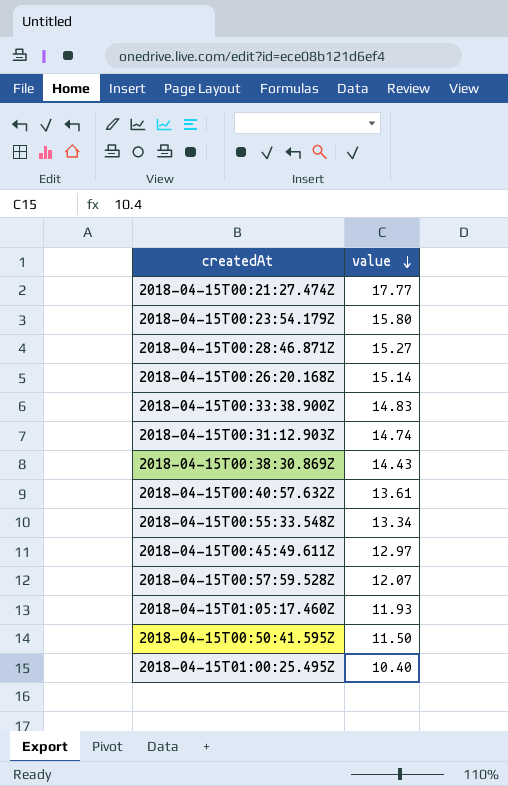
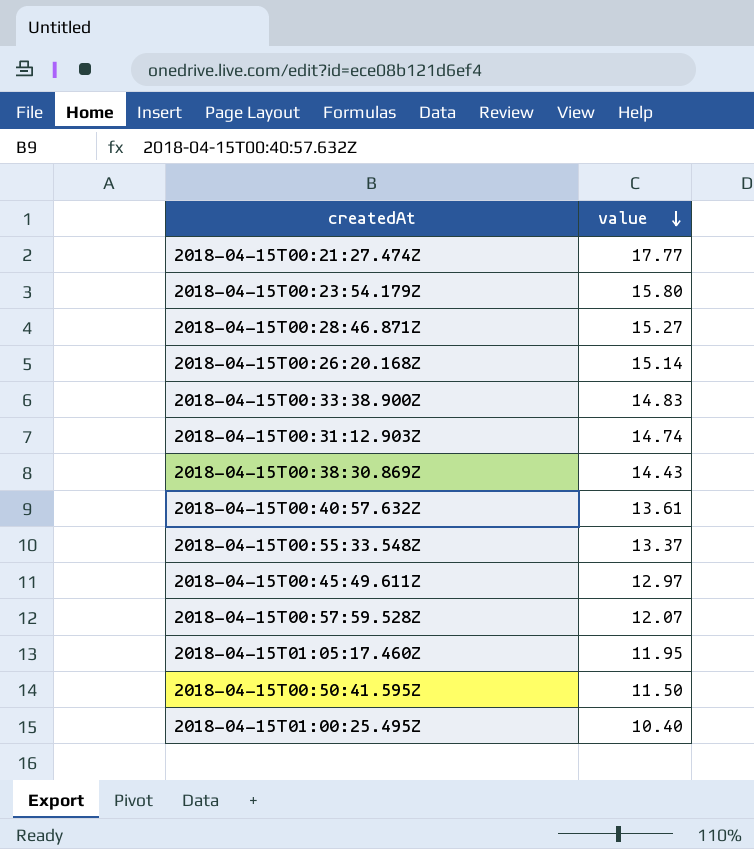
2018-04-15T00:55:33.548Z | value: 13.34 -> 13.37
2018-04-15T01:05:17.460Z | value: 11.93 -> 11.95

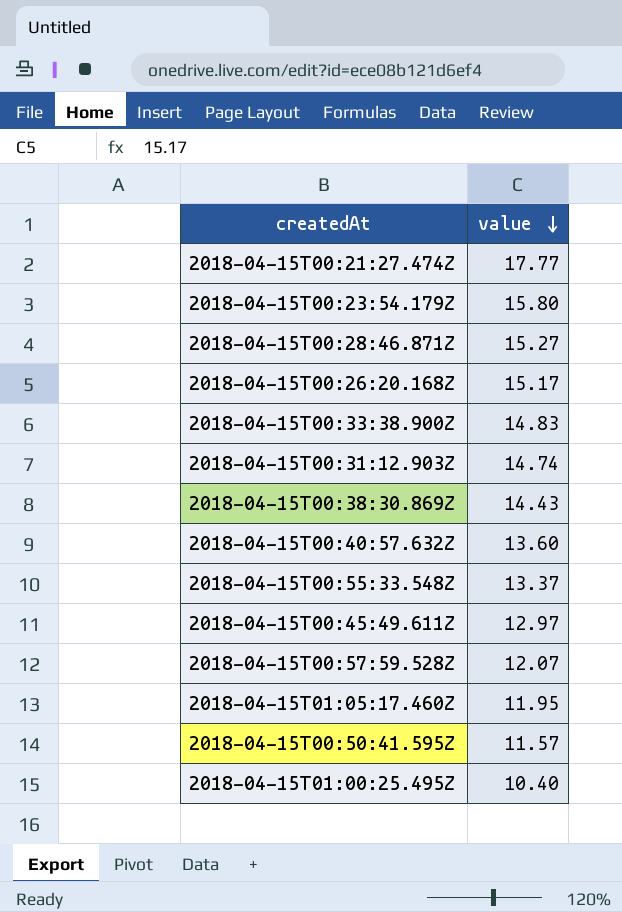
2018-04-15T00:26:20.168Z | value: 15.14 -> 15.17
2018-04-15T00:40:57.632Z | value: 13.61 -> 13.60
2018-04-15T00:50:41.595Z | value: 11.50 -> 11.57

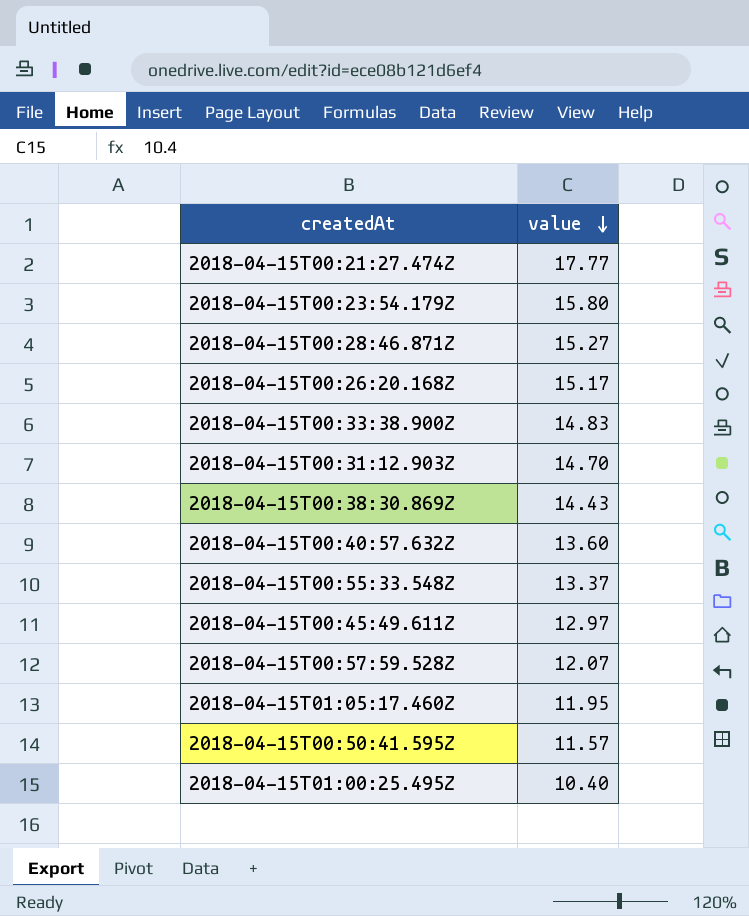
2018-04-15T00:31:12.903Z | value: 14.74 -> 14.70

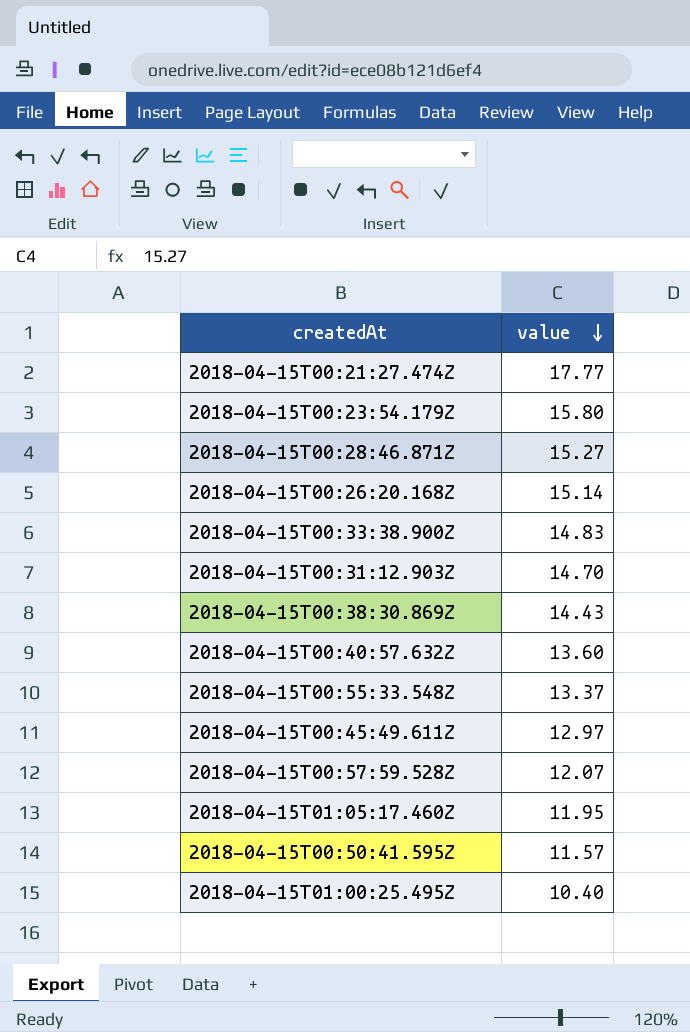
2018-04-15T00:26:20.168Z | value: 15.17 -> 15.14

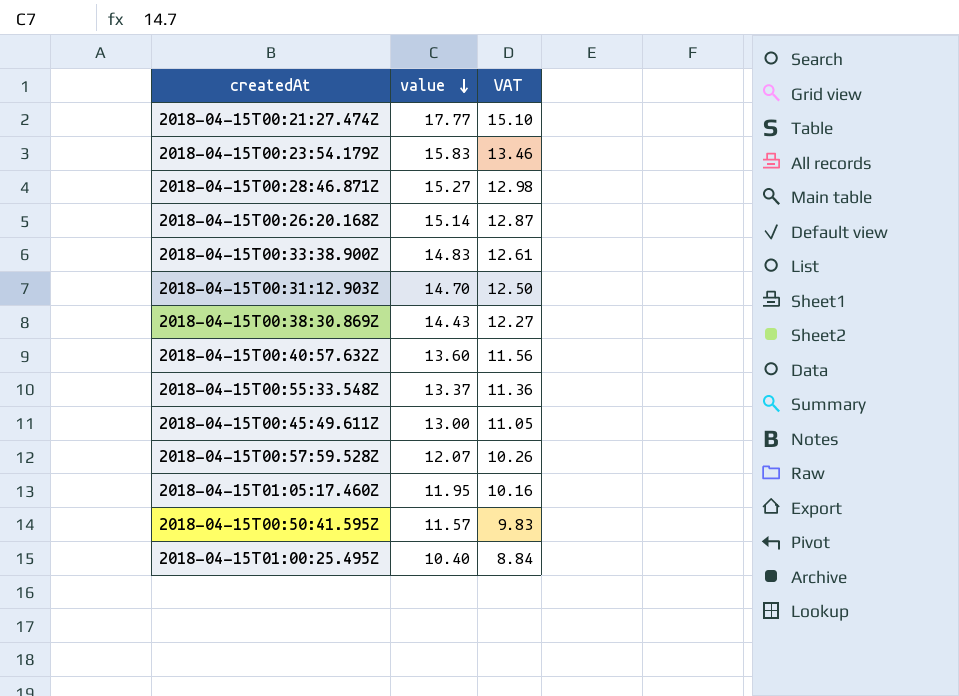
column VAT | formula: none -> [value] * 0.85
2018-04-15T00:23:54.179Z | value: 15.80 -> 15.83
2018-04-15T00:45:49.611Z | value: 12.97 -> 13.00

